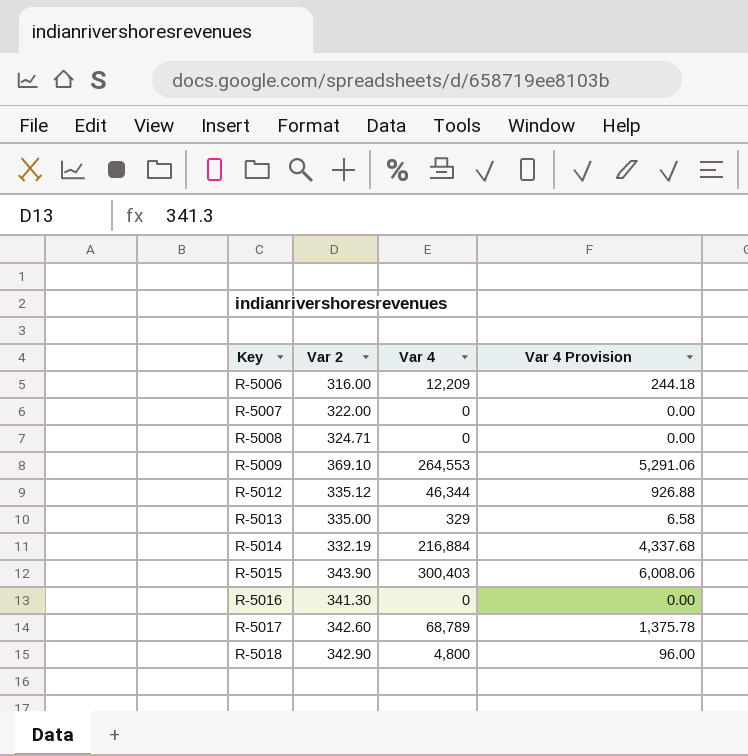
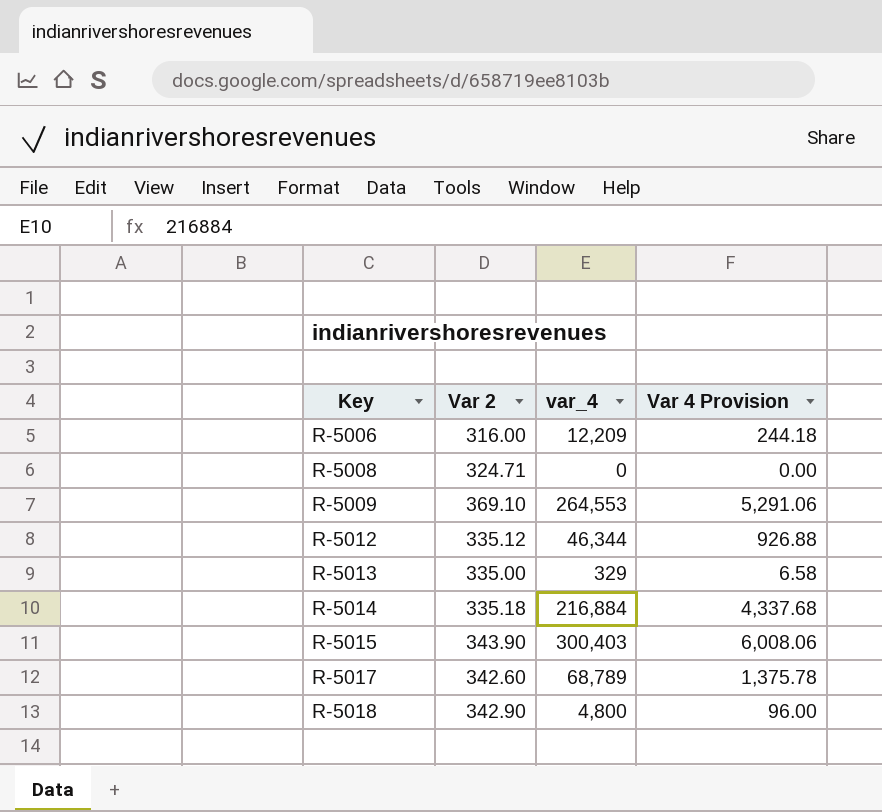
column name: Var 4 -> var_4
row R-5007: 322.00 | 0 | 0.00 -> none
row R-5016: 341.30 | 0 | 0.00 -> none
R-5014 | Var 2: 332.19 -> 335.18

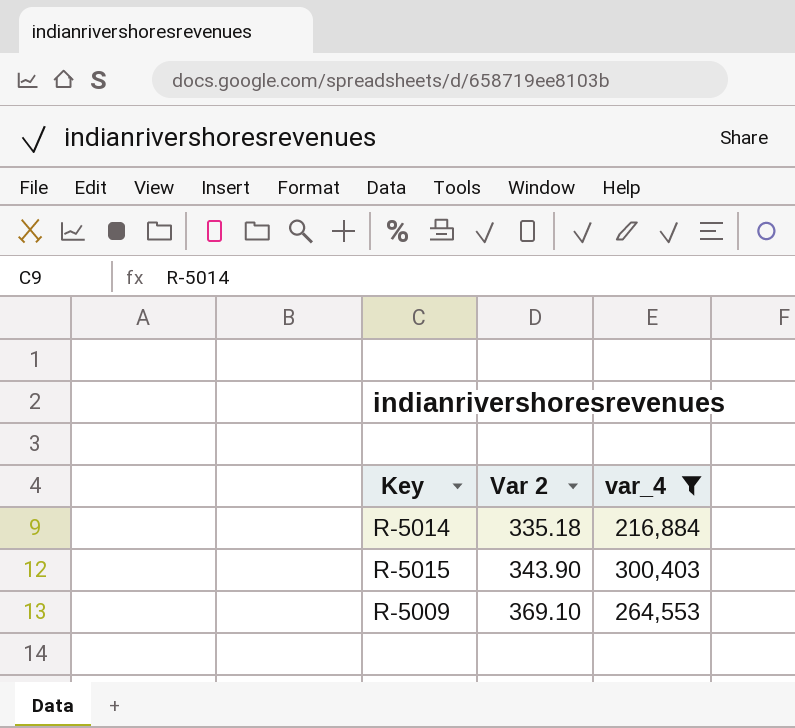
filter: none -> var_4 >= 216,884
row order: Key ascending -> Var 2 ascending
column Var 4 Provision | formula: [var_4] * 0.02 -> none

